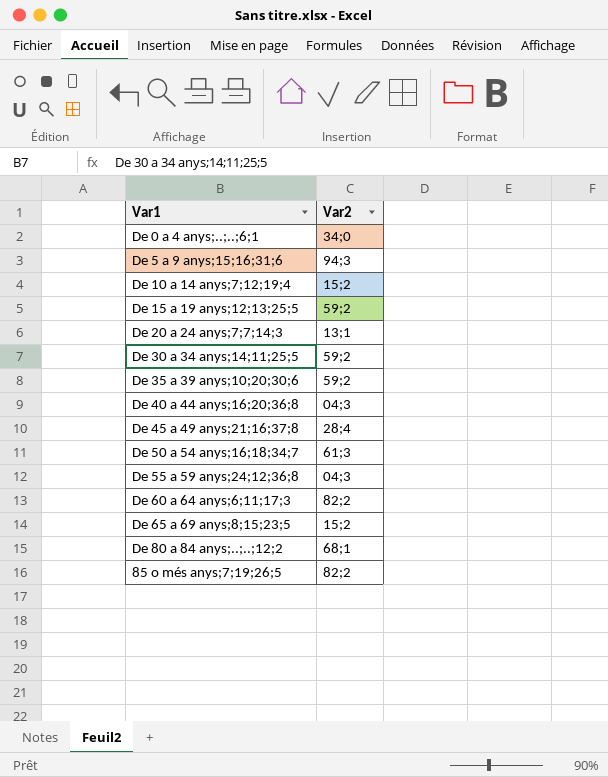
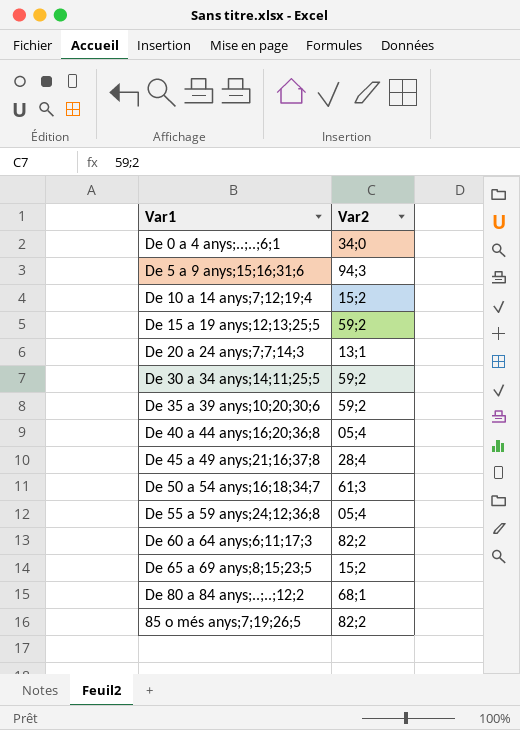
De 40 a 44 anys;16;20;36;8 | Var2: 04;3 -> 05;4
De 55 a 59 anys;24;12;36;8 | Var2: 04;3 -> 05;4

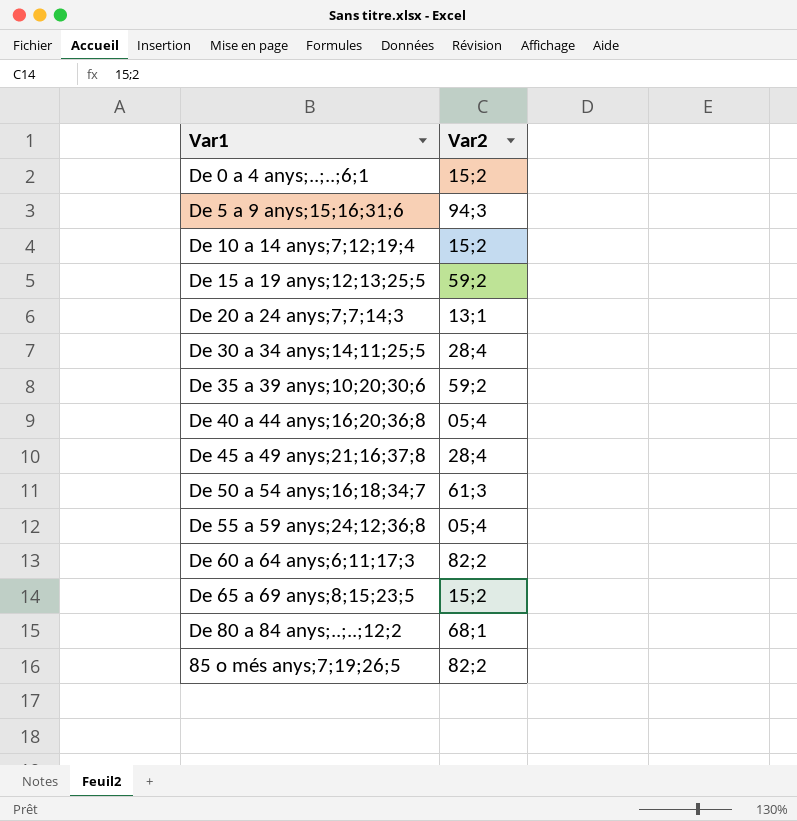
De 0 a 4 anys;..;..;6;1 | Var2: 34;0 -> 15;2
De 30 a 34 anys;14;11;25;5 | Var2: 59;2 -> 28;4

